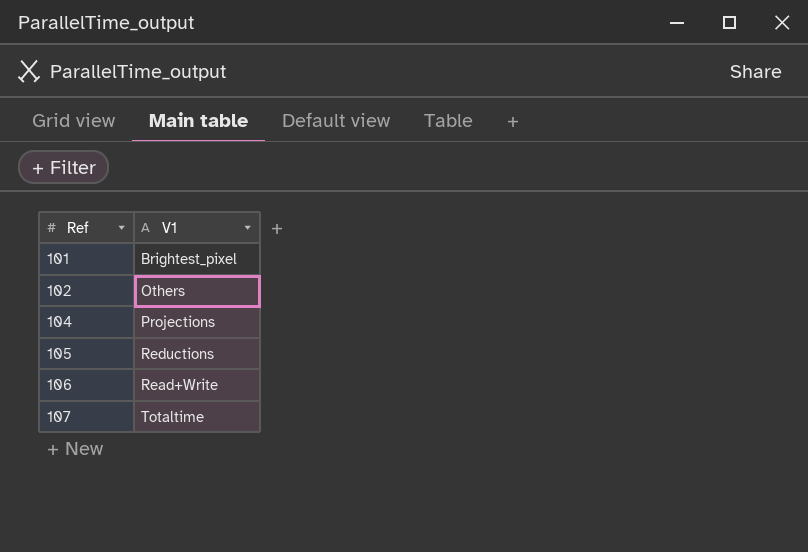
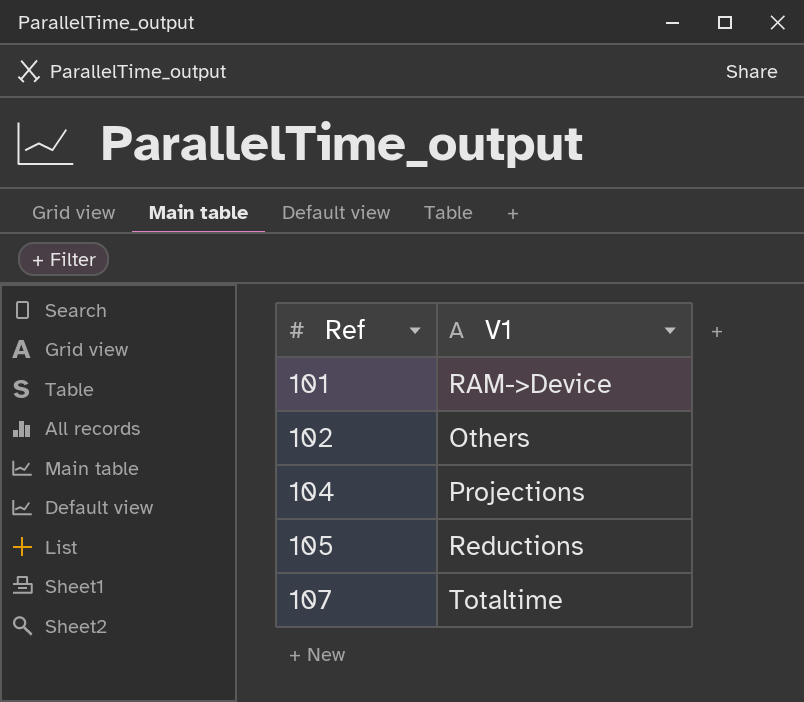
row 106: Read+Write -> none
101 | V1: Brightest_pixel -> RAM->Device

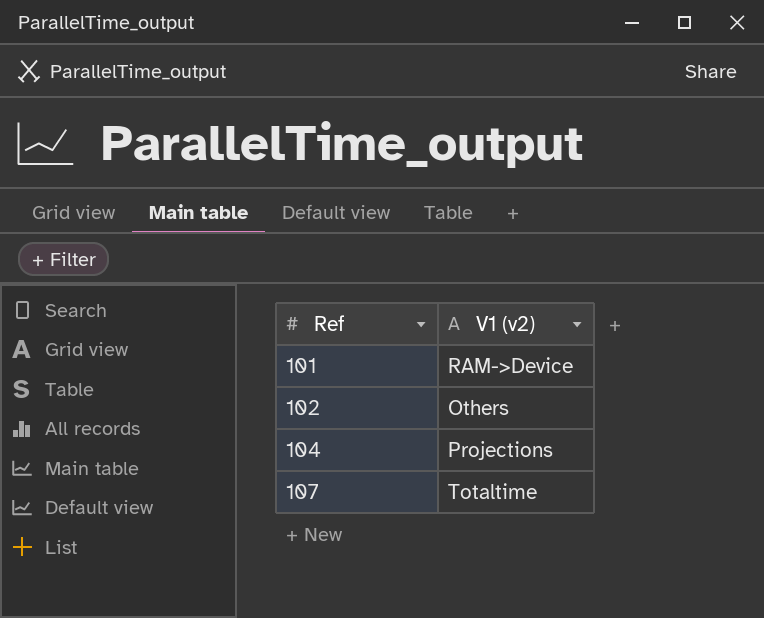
column name: V1 -> V1 (v2)
row 105: Reductions -> none

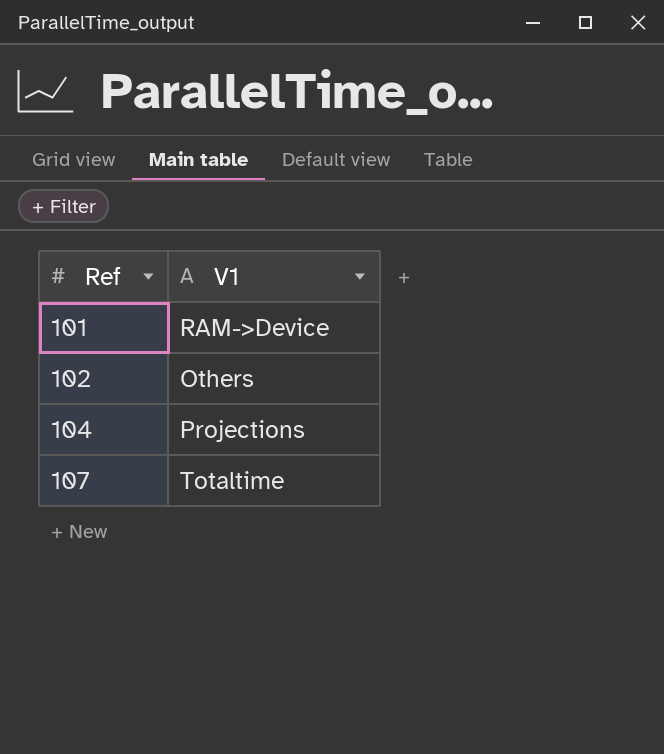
column name: V1 (v2) -> V1

